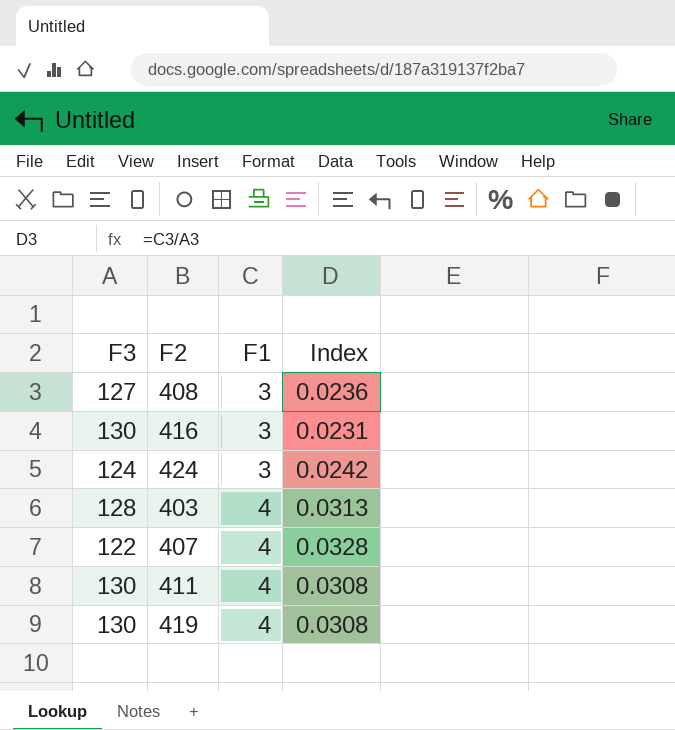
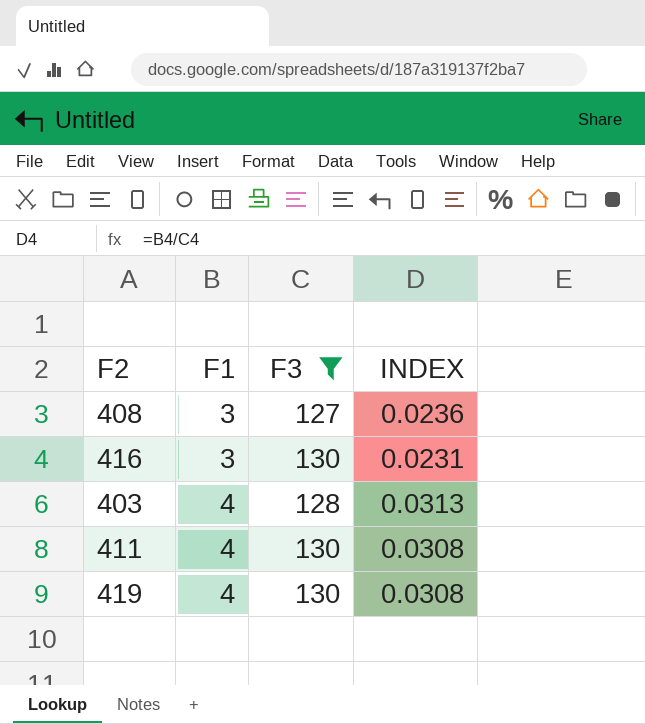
filter: none -> F3 >= 127
column F3 | position: 1 -> 3
column name: Index -> INDEX

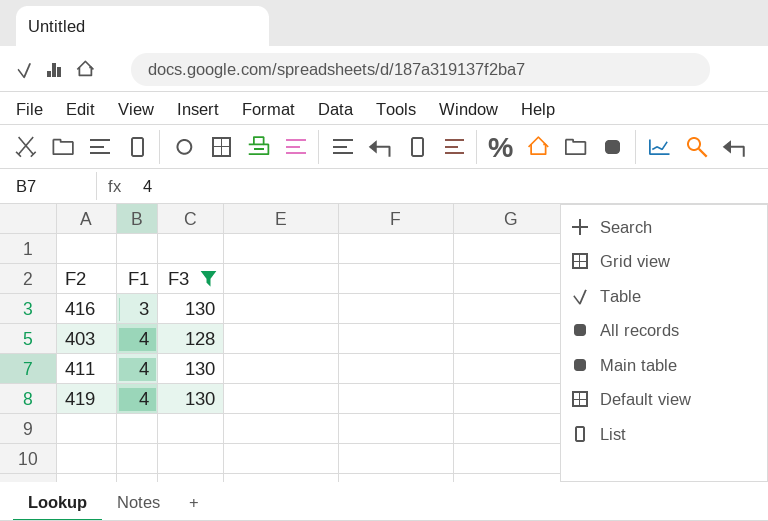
column INDEX | formula: [F1] / [F3] -> none
row 408: 3 | 127 | 0.0236 -> none

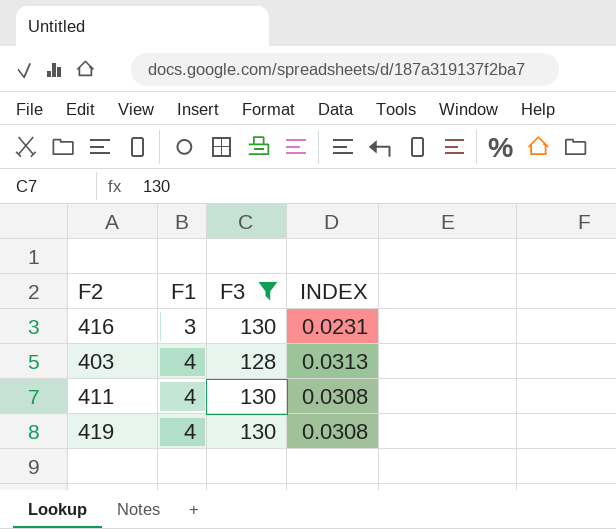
column INDEX | formula: none -> [F1] / [F3]

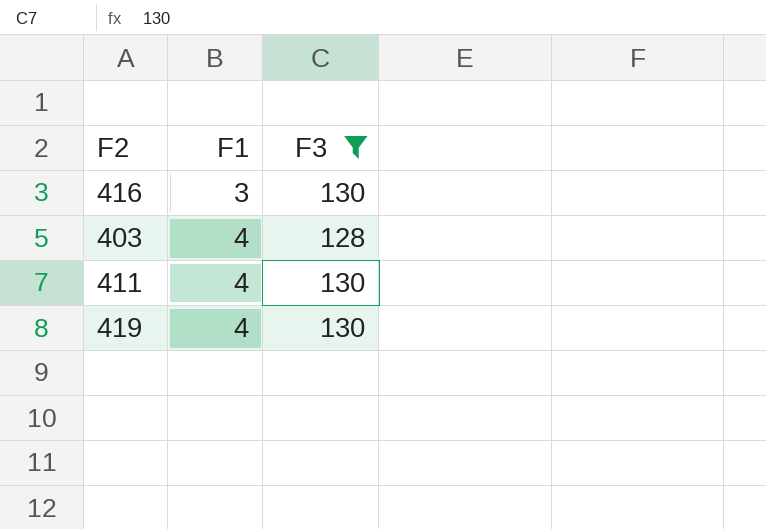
column INDEX | formula: [F1] / [F3] -> none

